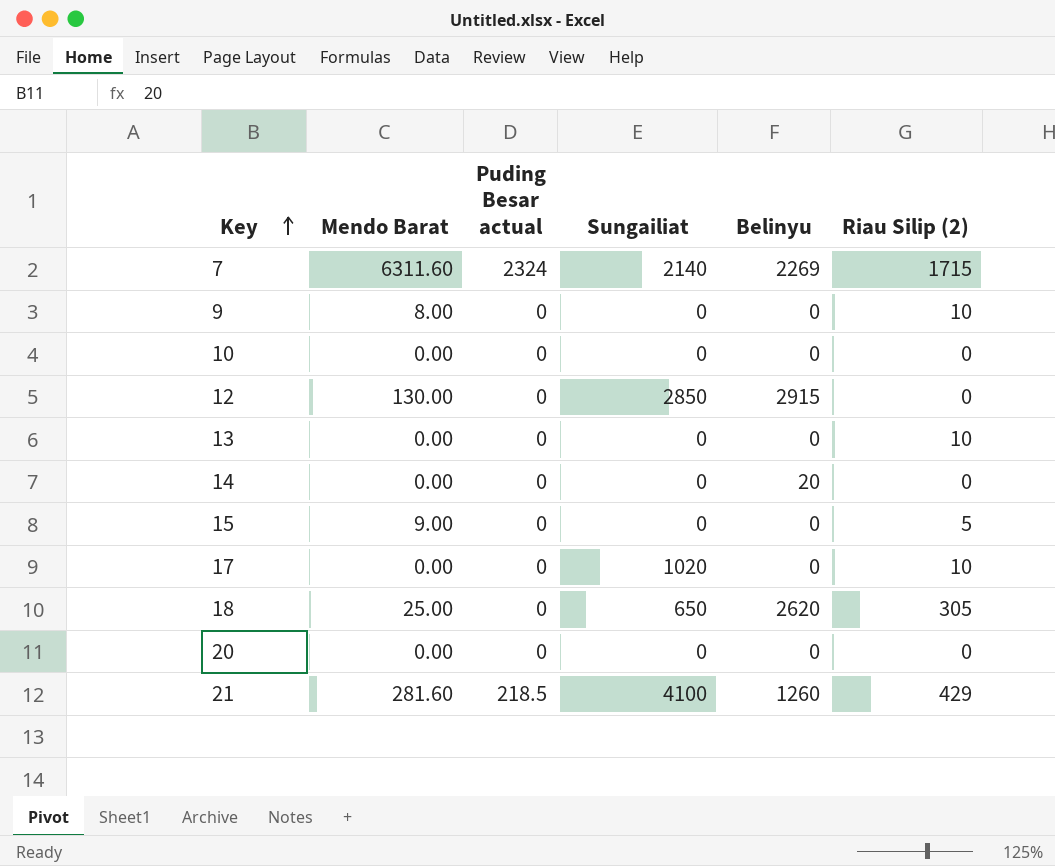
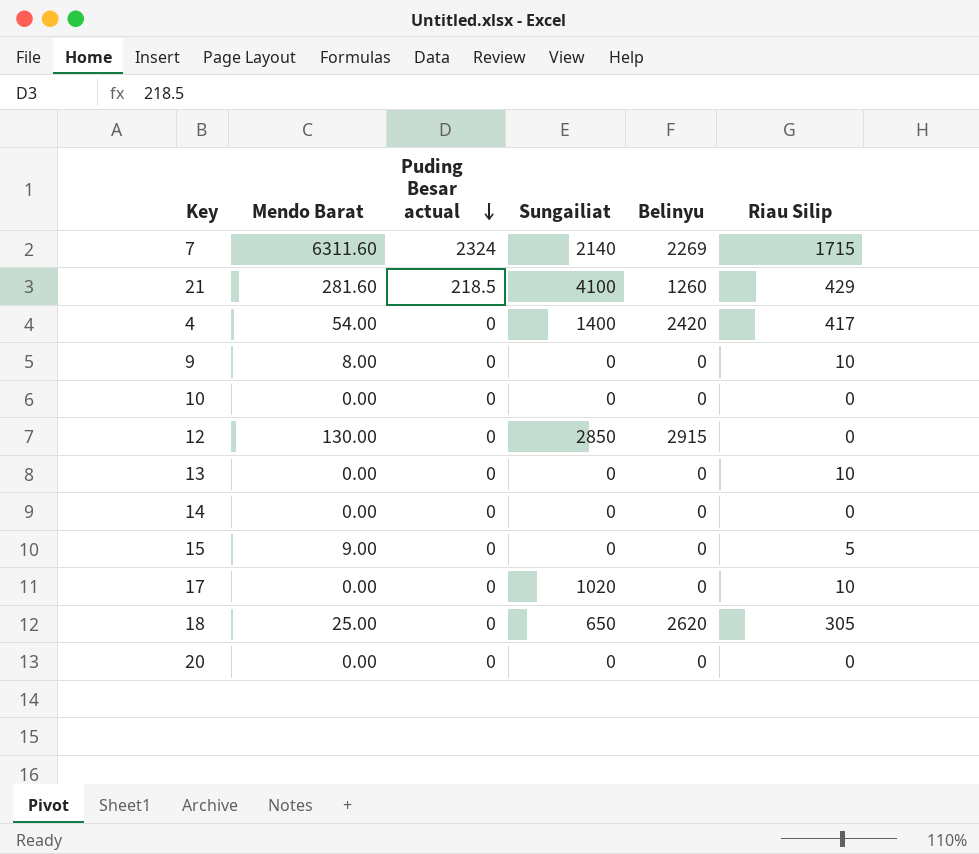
row order: Key ascending -> Puding Besar actual descending
column name: Riau Silip (2) -> Riau Silip
row 4: none -> 54.00 | 0 | 1400 | 2420 | 417
14 | Belinyu: 20 -> 0

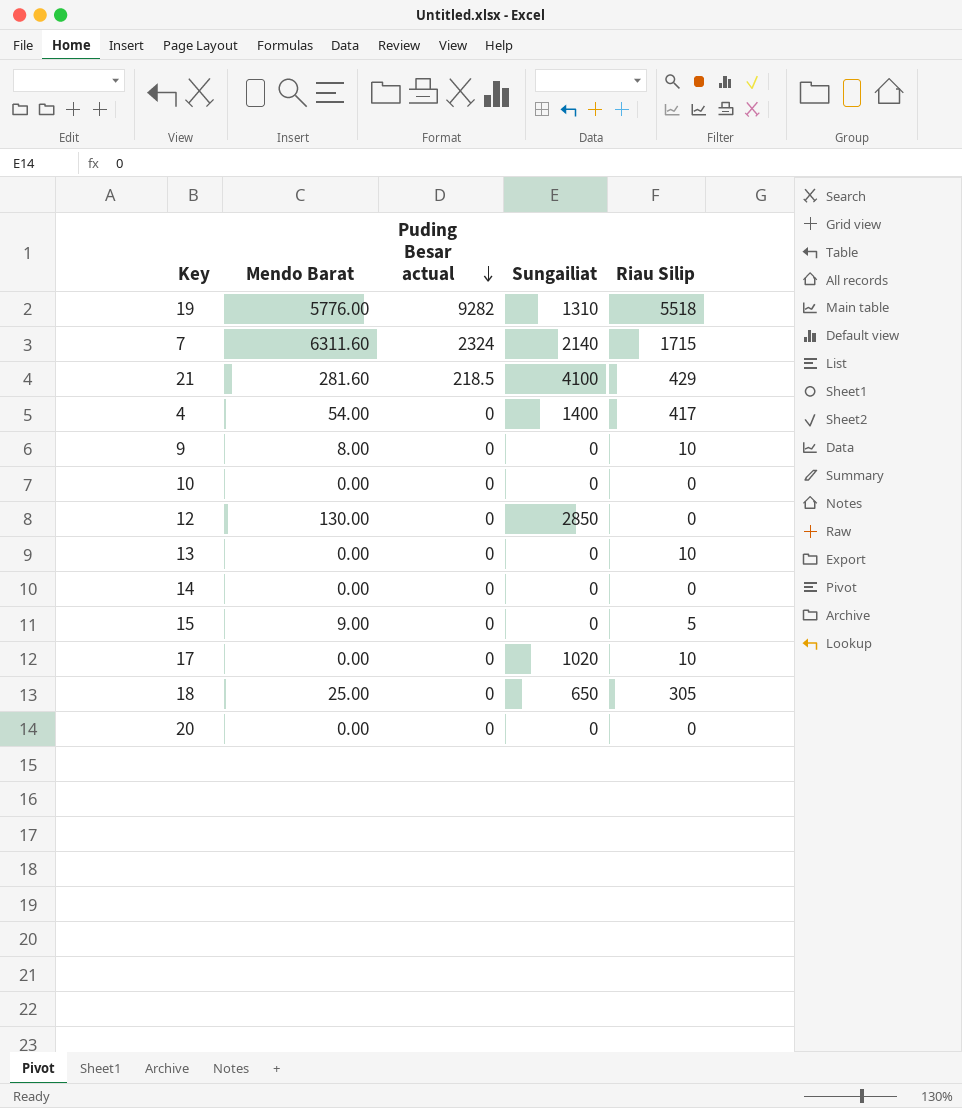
column Belinyu | position: 5 -> none
row 19: none -> 5776.00 | 9282 | 1310 | 5518

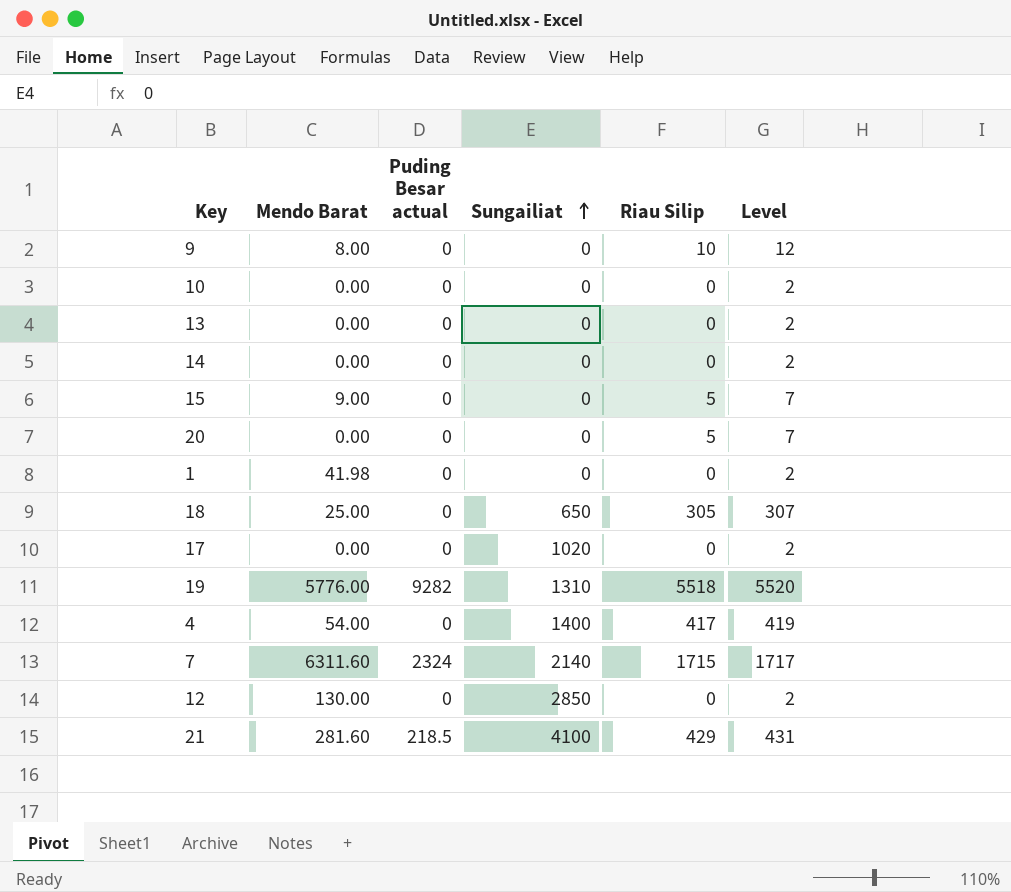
row order: Puding Besar actual descending -> Sungailiat ascending
column Level | formula: none -> [Riau Silip] + 2
13 | Riau Silip: 10 -> 0
20 | Riau Silip: 0 -> 5
row 1: none -> 41.98 | 0 | 0 | 0 | 2
17 | Riau Silip: 10 -> 0

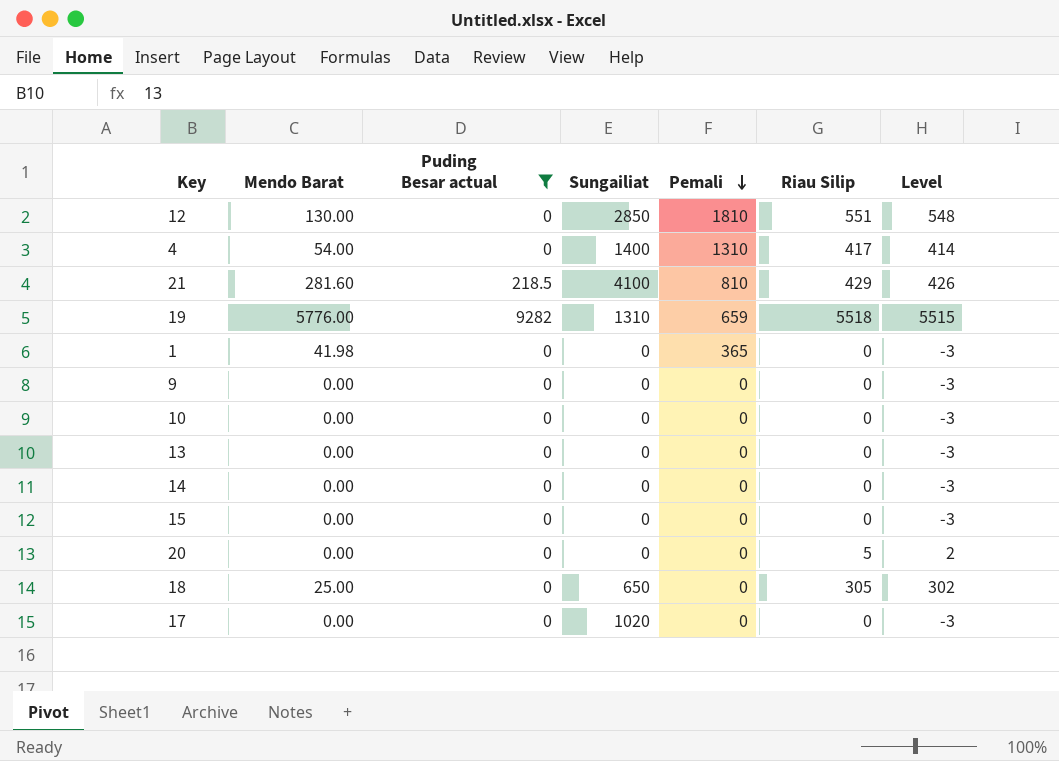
filter: none -> Puding Besar actual != 2324
row order: Sungailiat ascending -> Pemali descending
column Pemali | position: none -> 5
column Level | formula: [Riau Silip] + 2 -> [Riau Silip] - 3
12 | Riau Silip: 0 -> 551
9 | Mendo Barat: 8.00 -> 0.00
9 | Riau Silip: 10 -> 0
15 | Mendo Barat: 9.00 -> 0.00
15 | Riau Silip: 5 -> 0

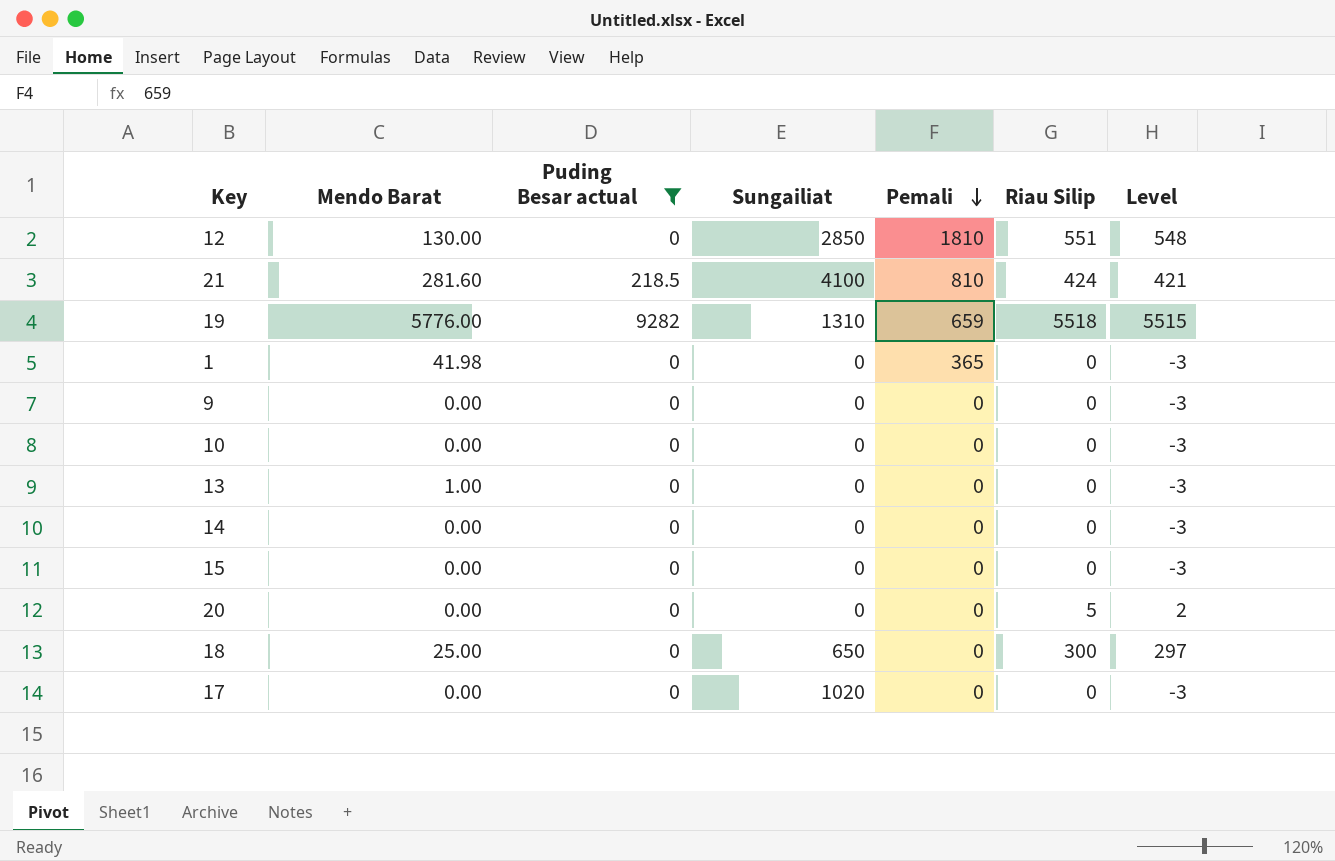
row 4: 54.00 | 0 | 1400 | 1310 | 417 | 414 -> none
21 | Riau Silip: 429 -> 424
21 | Level: 426 -> 421
13 | Mendo Barat: 0.00 -> 1.00
18 | Riau Silip: 305 -> 300
18 | Level: 302 -> 297

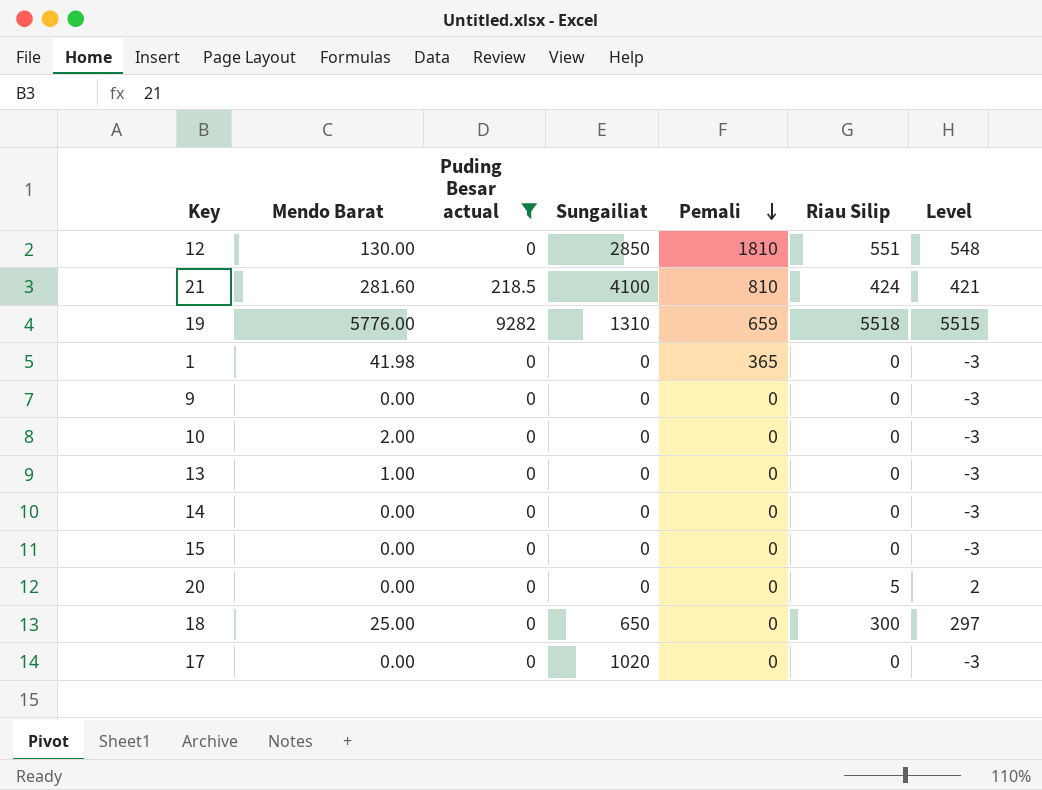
10 | Mendo Barat: 0.00 -> 2.00

